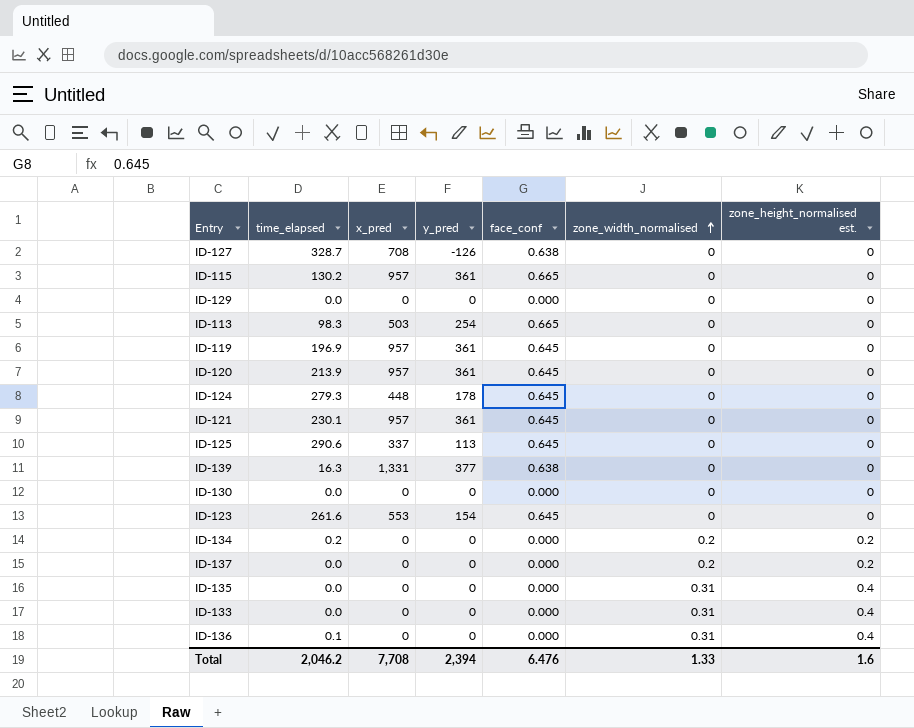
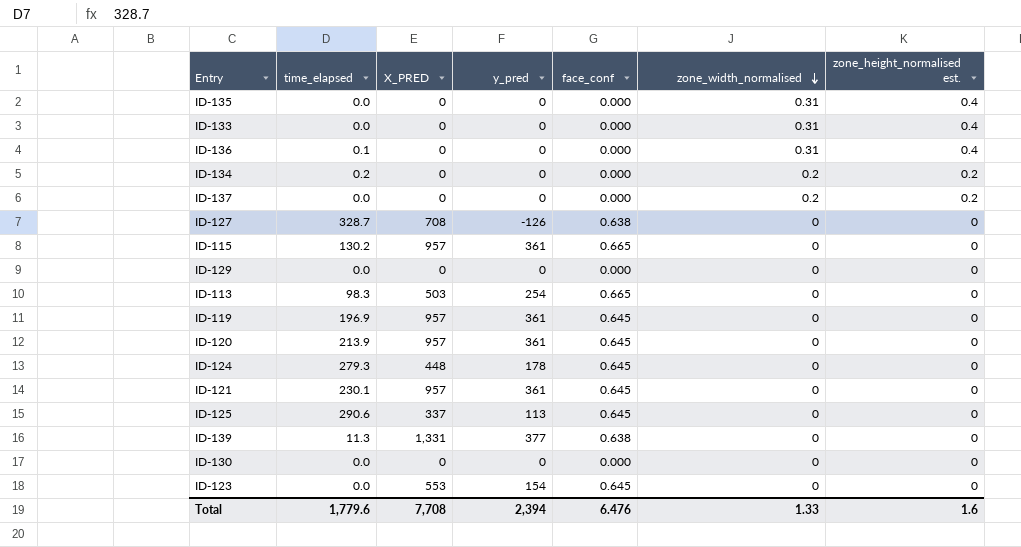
row order: zone_width_normalised ascending -> zone_width_normalised descending
column name: x_pred -> X_PRED
ID-139 | time_elapsed: 16.3 -> 11.3
ID-123 | time_elapsed: 261.6 -> 0.0
Total | time_elapsed: 2,046.2 -> 1,779.6

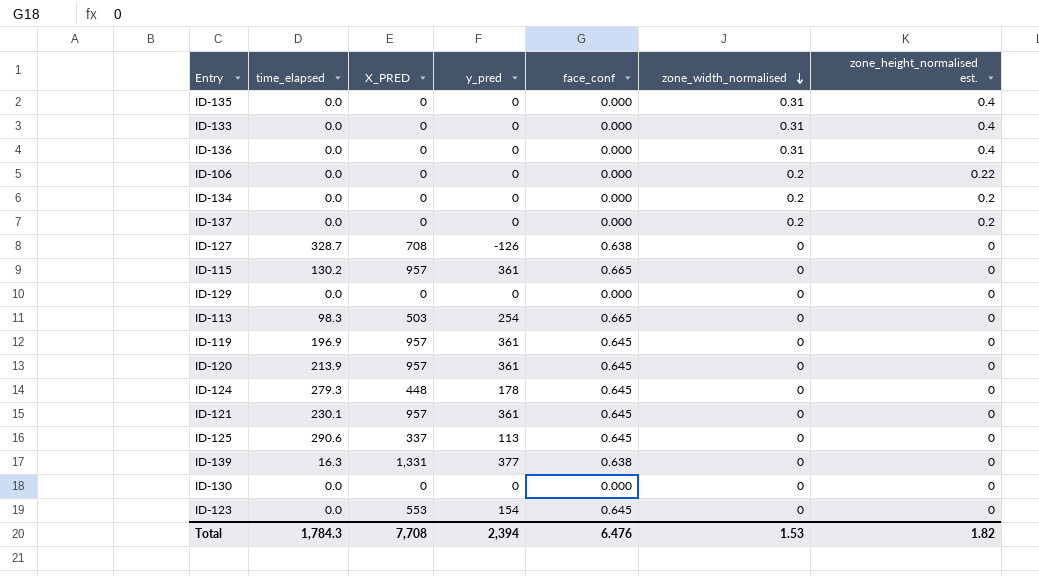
ID-136 | time_elapsed: 0.1 -> 0.0
row ID-106: none -> 0.0 | 0 | 0 | 0.000 | 0.2 | 0.22
ID-134 | time_elapsed: 0.2 -> 0.0
ID-139 | time_elapsed: 11.3 -> 16.3
Total | time_elapsed: 1,779.6 -> 1,784.3
Total | zone_width_normalised: 1.33 -> 1.53
Total | zone_height_normalised est.: 1.6 -> 1.82

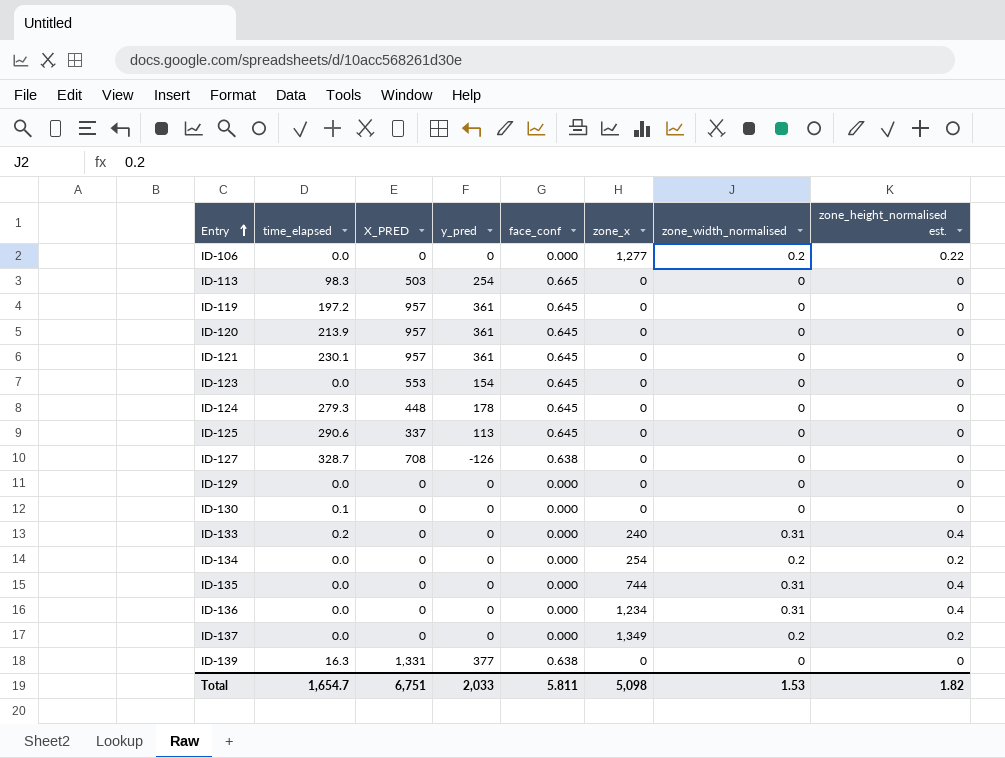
row order: zone_width_normalised descending -> Entry ascending
column zone_x | position: none -> 6
row ID-115: 130.2 | 957 | 361 | 0.665 | 0 | 0 -> none
ID-119 | time_elapsed: 196.9 -> 197.2
ID-130 | time_elapsed: 0.0 -> 0.1
ID-133 | time_elapsed: 0.0 -> 0.2
Total | time_elapsed: 1,784.3 -> 1,654.7
Total | X_PRED: 7,708 -> 6,751
Total | y_pred: 2,394 -> 2,033
Total | face_conf: 6.476 -> 5.811

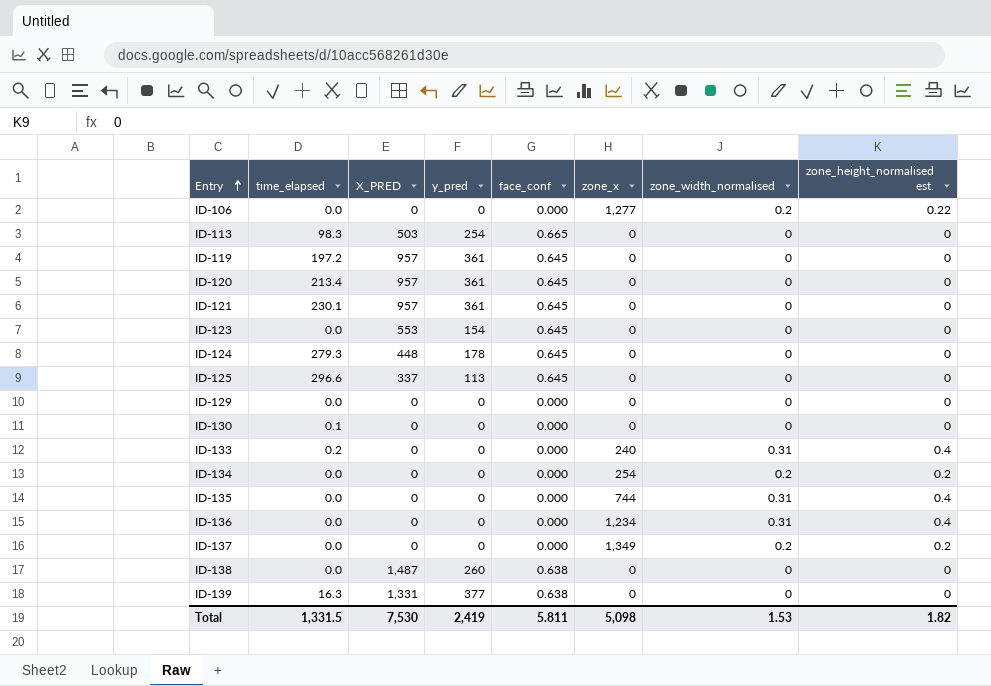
row ID-127: 328.7 | 708 | -126 | 0.638 | 0 | 0 | 0 -> none
ID-120 | time_elapsed: 213.9 -> 213.4
ID-125 | time_elapsed: 290.6 -> 296.6
row ID-138: none -> 0.0 | 1,487 | 260 | 0.638 | 0 | 0 | 0
Total | time_elapsed: 1,654.7 -> 1,331.5
Total | X_PRED: 6,751 -> 7,530
Total | y_pred: 2,033 -> 2,419

